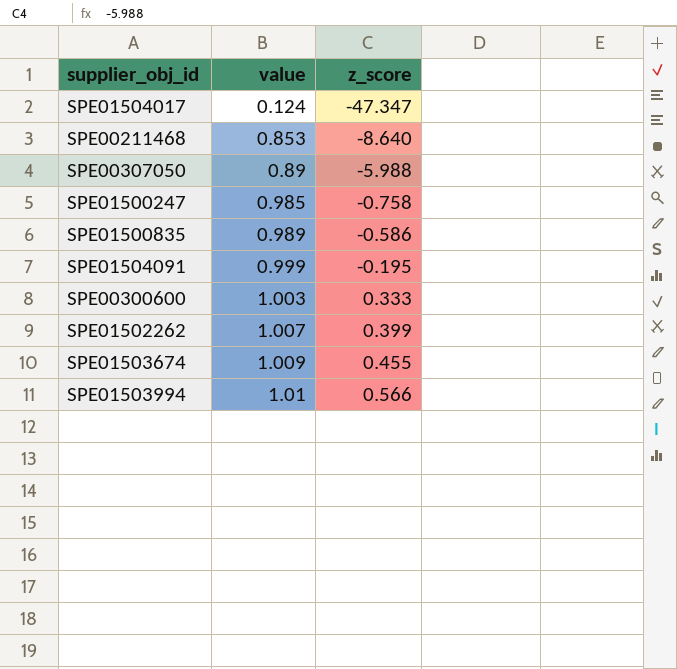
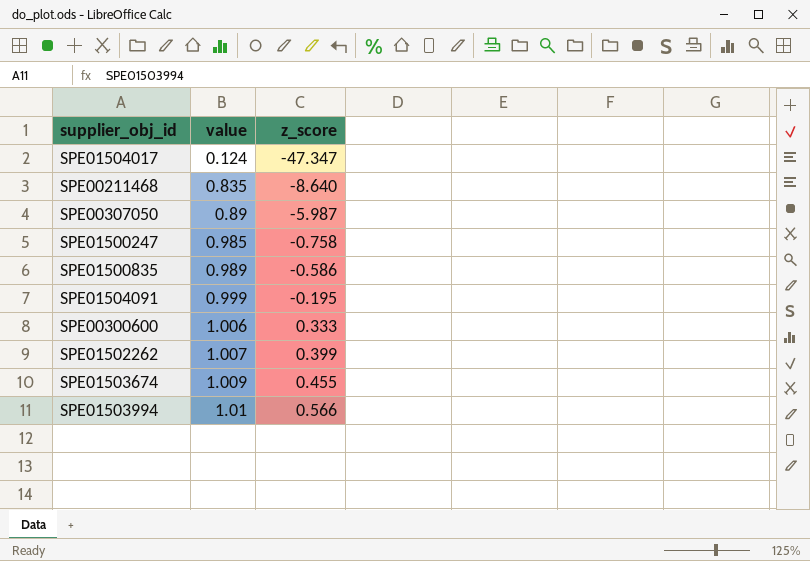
SPE00211468 | value: 0.853 -> 0.835
SPE00307050 | z_score: -5.988 -> -5.987
SPE00300600 | value: 1.003 -> 1.006

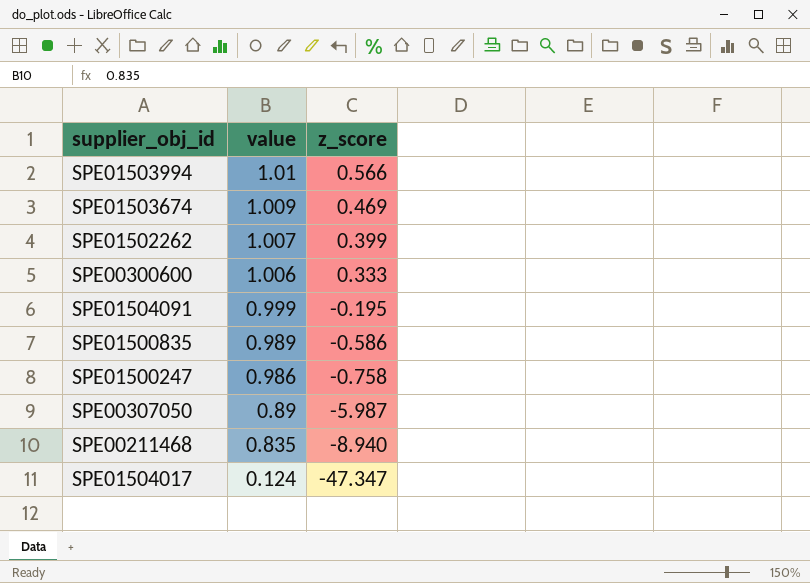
row order: value ascending -> value descending
SPE01503674 | z_score: 0.455 -> 0.469
SPE01500247 | value: 0.985 -> 0.986
SPE00211468 | z_score: -8.640 -> -8.940

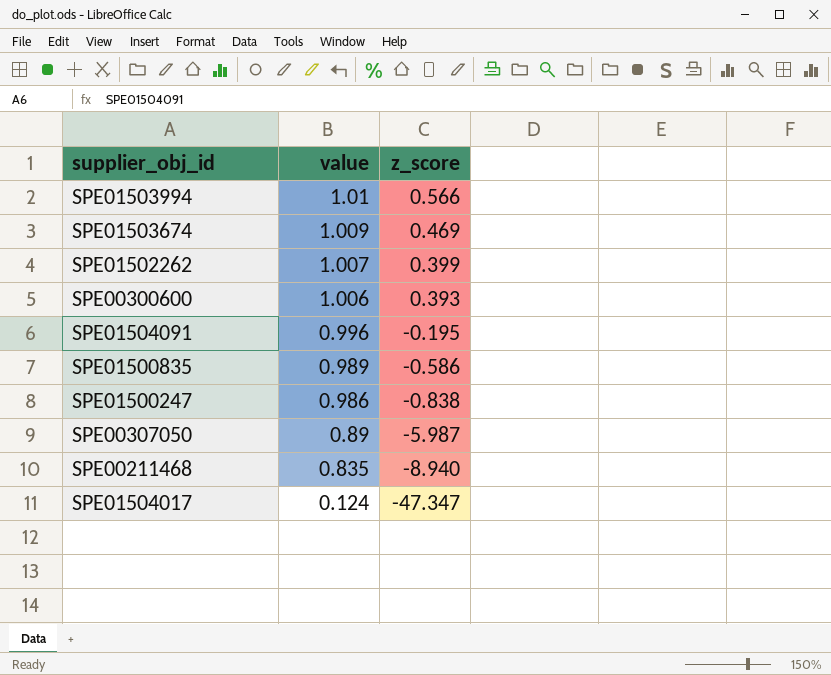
SPE00300600 | z_score: 0.333 -> 0.393
SPE01504091 | value: 0.999 -> 0.996
SPE01500247 | z_score: -0.758 -> -0.838

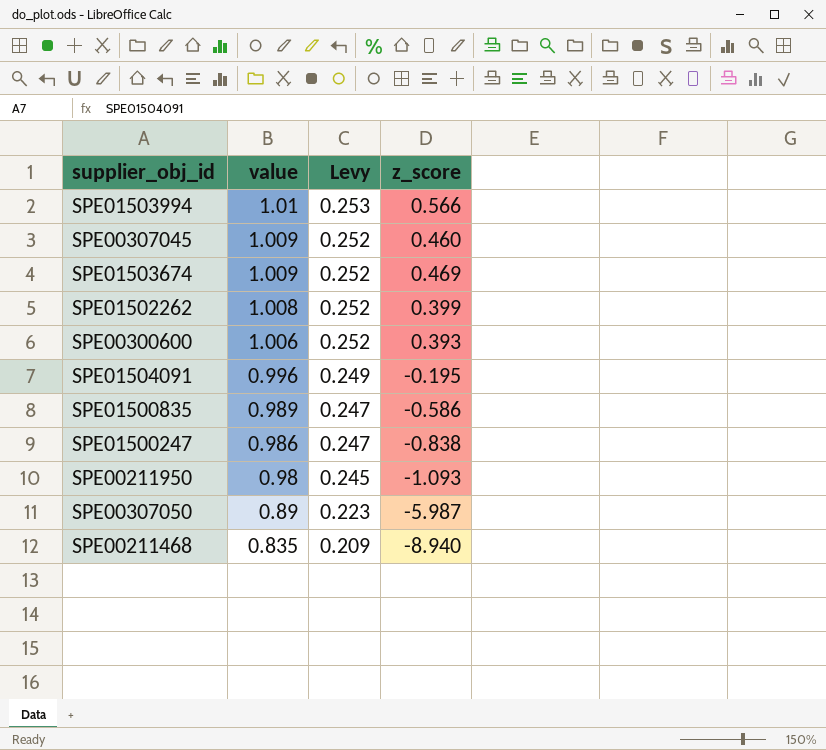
column Levy | formula: none -> [value] * 0.25
row SPE01504017: 0.124 | -47.347 -> none
row SPE00307045: none -> 1.009 | 0.252 | 0.460
SPE01502262 | value: 1.007 -> 1.008
row SPE00211950: none -> 0.98 | 0.245 | -1.093

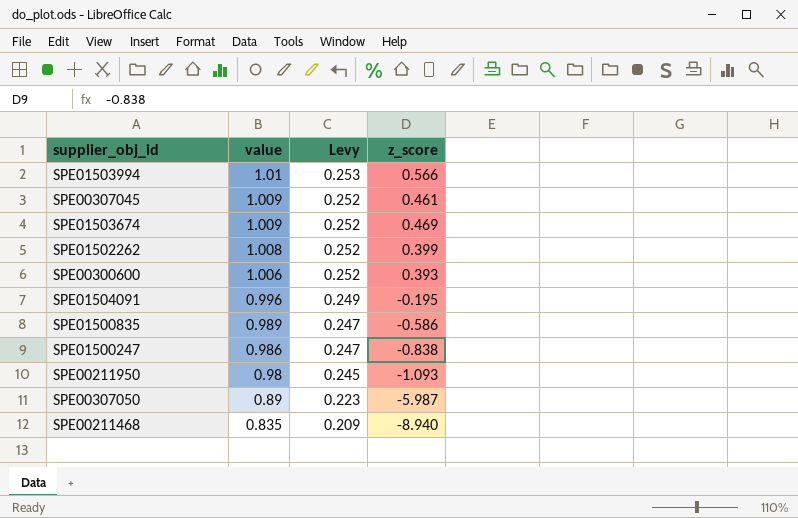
SPE00307045 | z_score: 0.460 -> 0.461

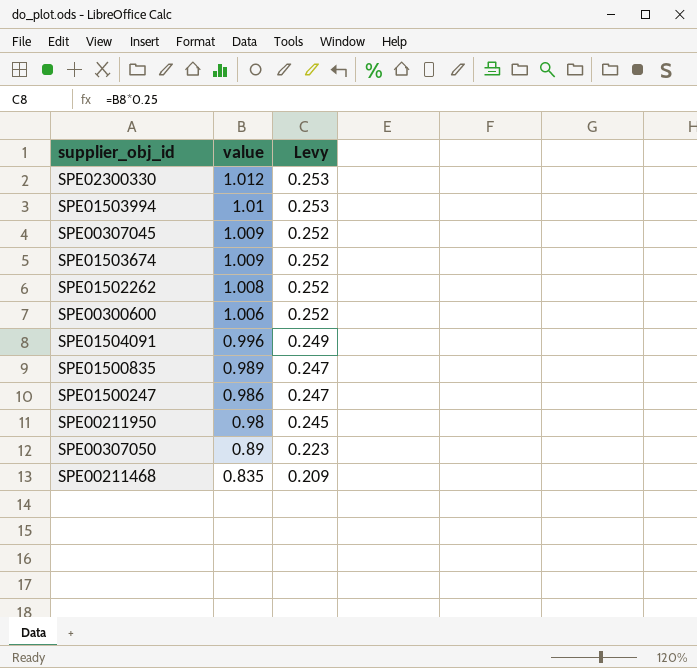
column z_score | position: 4 -> none
row SPE02300330: none -> 1.012 | 0.253

